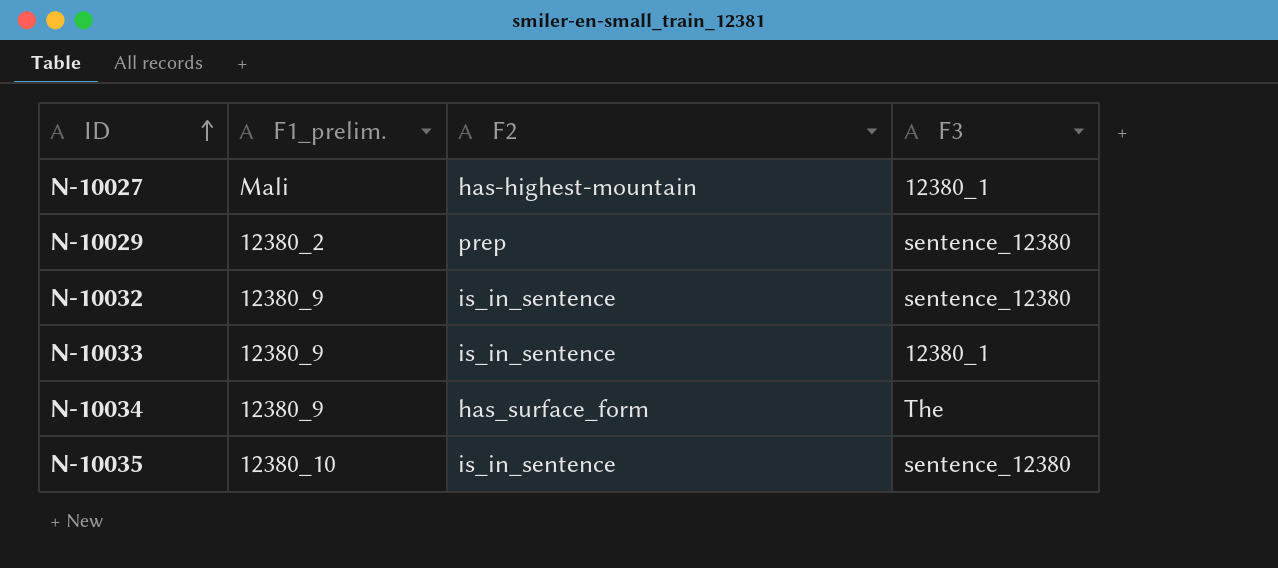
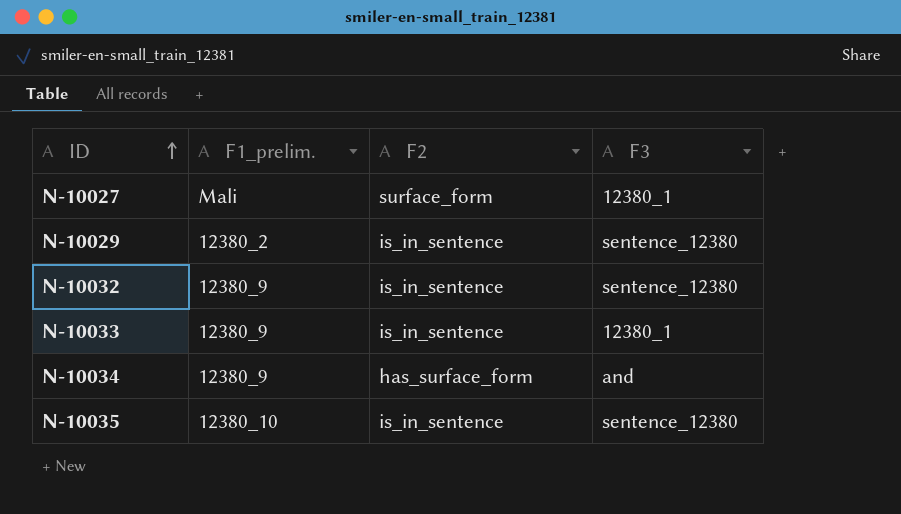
N-10027 | F2: has-highest-mountain -> surface_form
N-10029 | F2: prep -> is_in_sentence
N-10034 | F3: The -> and

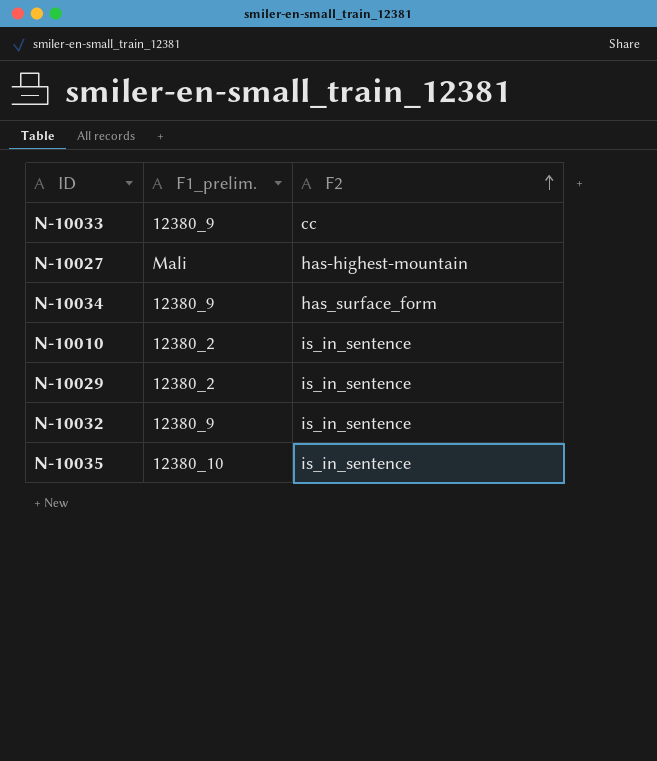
row order: ID ascending -> F2 ascending
column F3 | position: 4 -> none
N-10033 | F2: is_in_sentence -> cc
N-10027 | F2: surface_form -> has-highest-mountain
row N-10010: none -> 12380_2 | is_in_sentence

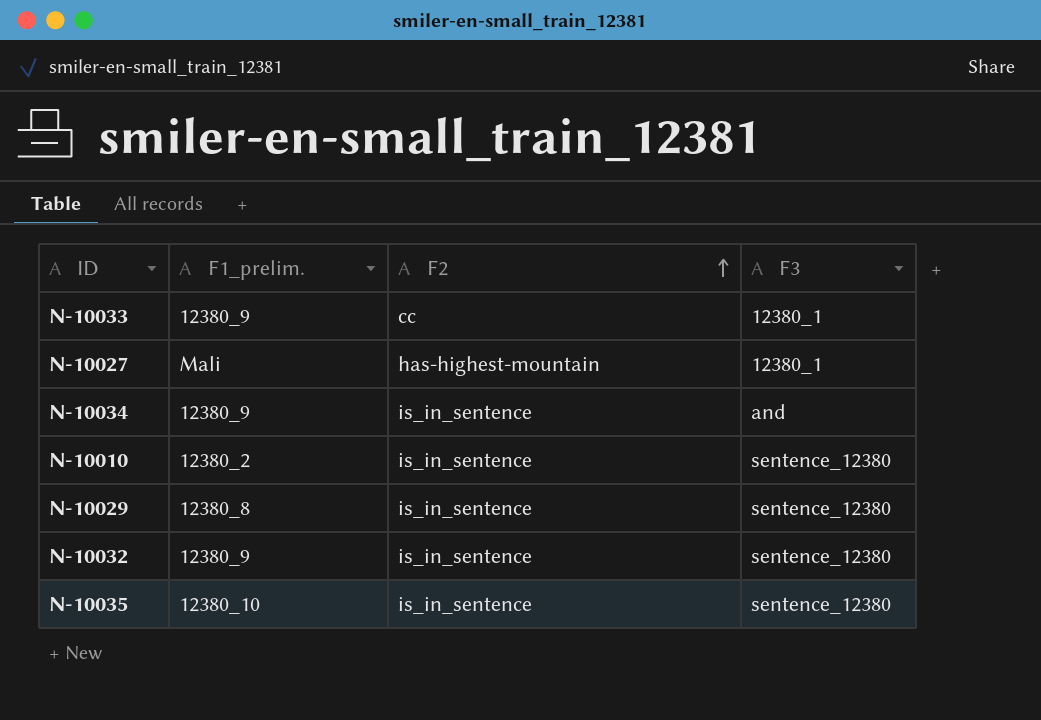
column F3 | position: none -> 4
N-10034 | F2: has_surface_form -> is_in_sentence
N-10029 | F1_prelim.: 12380_2 -> 12380_8

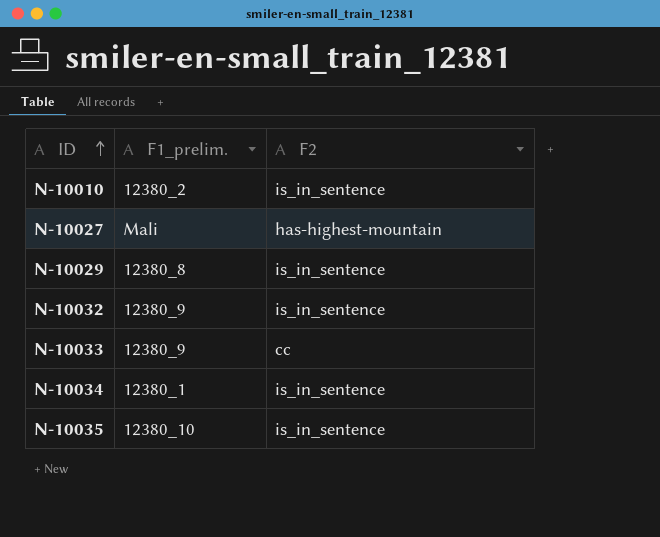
row order: F2 ascending -> ID ascending
column F3 | position: 4 -> none
N-10034 | F1_prelim.: 12380_9 -> 12380_1

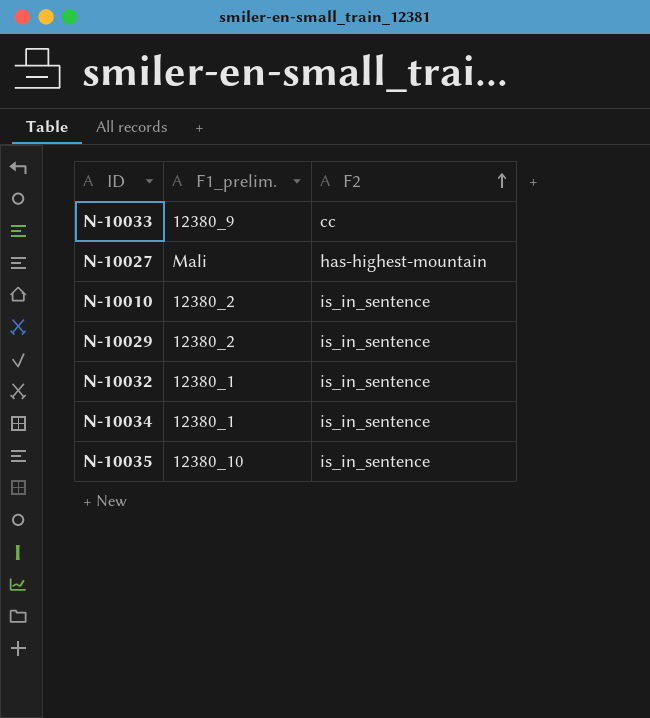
row order: ID ascending -> F2 ascending
N-10029 | F1_prelim.: 12380_8 -> 12380_2
N-10032 | F1_prelim.: 12380_9 -> 12380_1

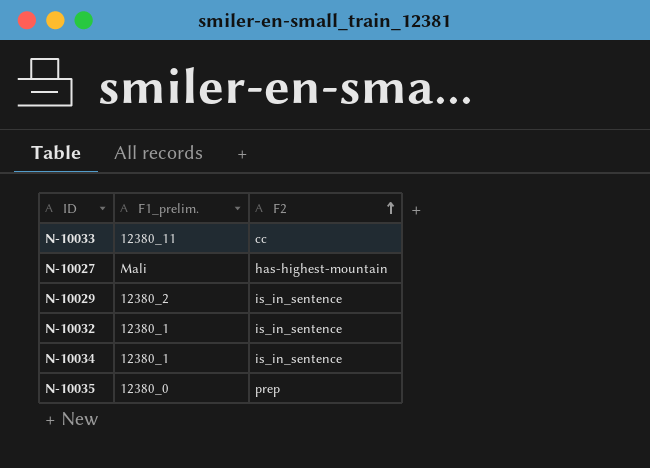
row N-10010: 12380_2 | is_in_sentence -> none
N-10033 | F1_prelim.: 12380_9 -> 12380_11
N-10035 | F1_prelim.: 12380_10 -> 12380_0
N-10035 | F2: is_in_sentence -> prep

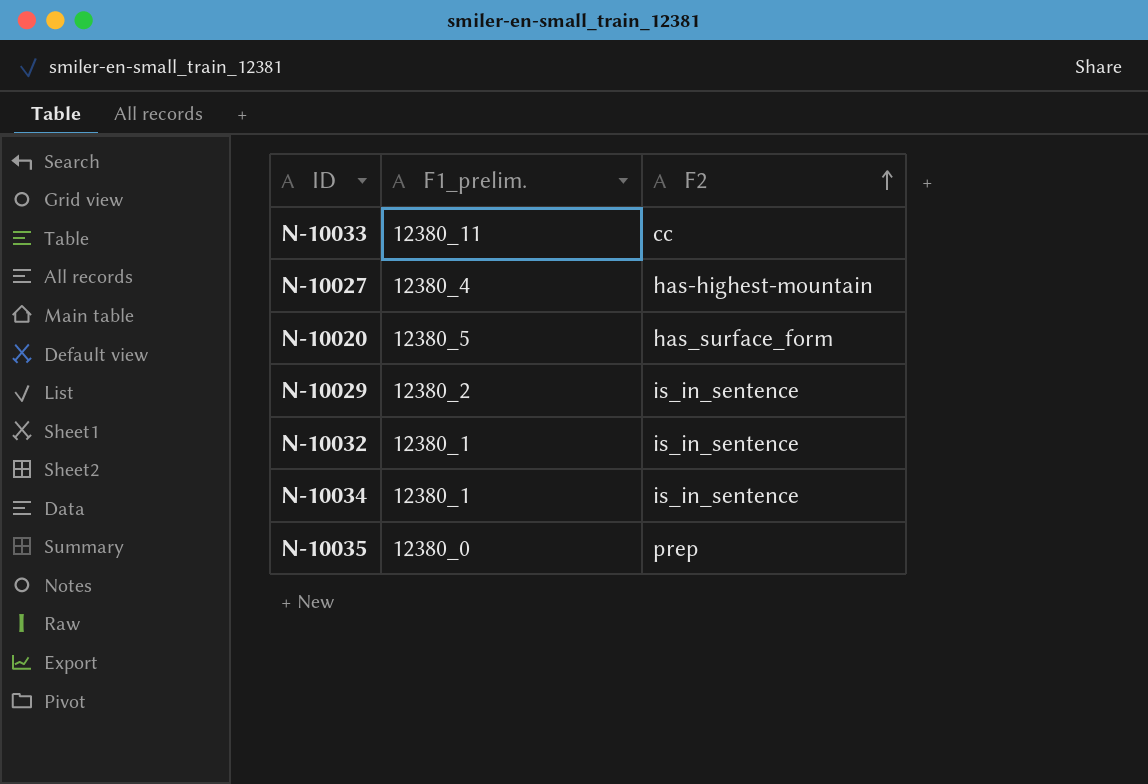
N-10027 | F1_prelim.: Mali -> 12380_4
row N-10020: none -> 12380_5 | has_surface_form

